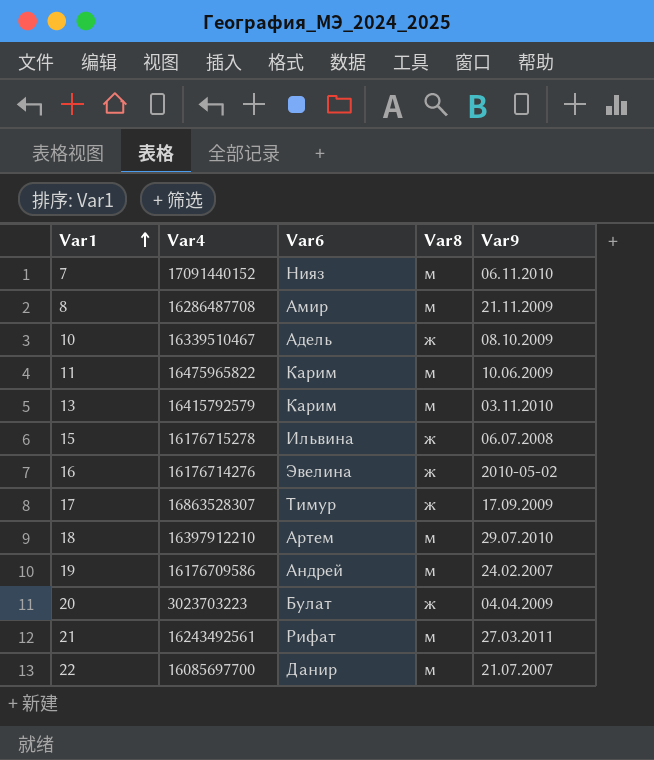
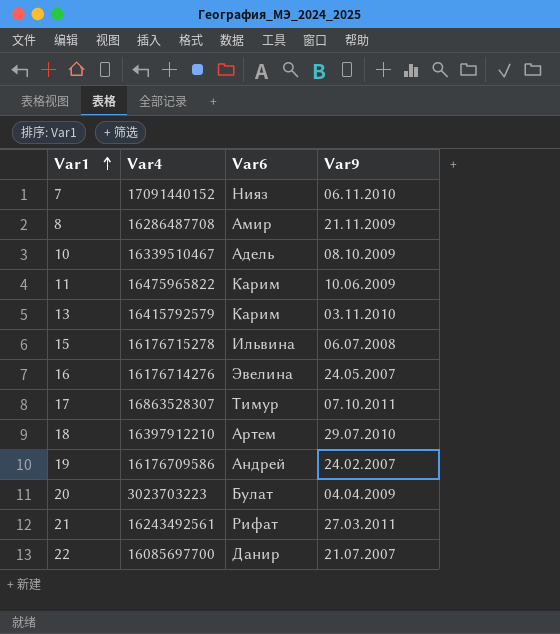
column Var8 | position: 4 -> none
16 | Var9: 2010-05-02 -> 24.05.2007
17 | Var9: 17.09.2009 -> 07.10.2011

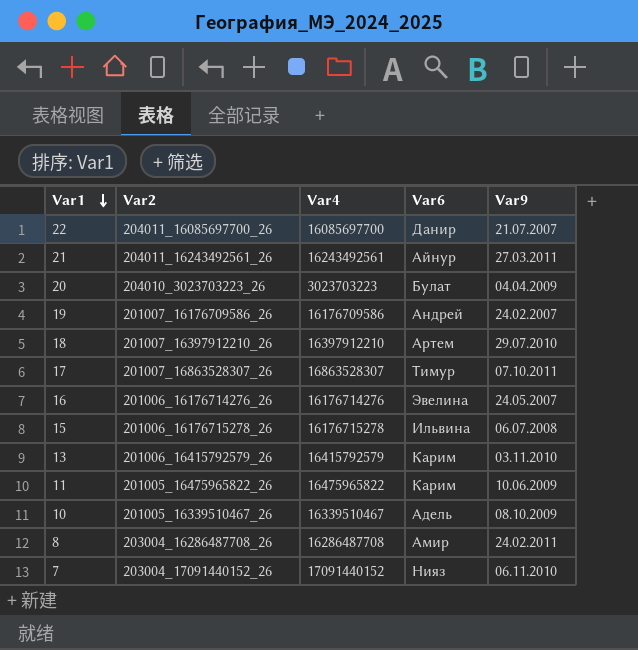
row order: Var1 ascending -> Var1 descending
column Var2 | position: none -> 2
21 | Var6: Рифат -> Айнур
8 | Var9: 21.11.2009 -> 24.02.2011

